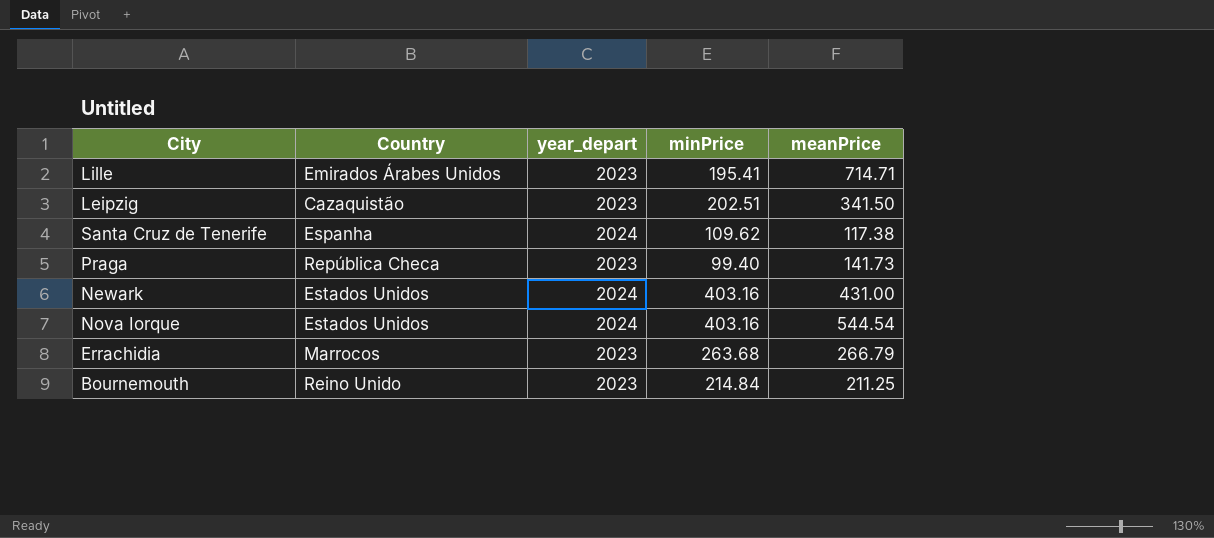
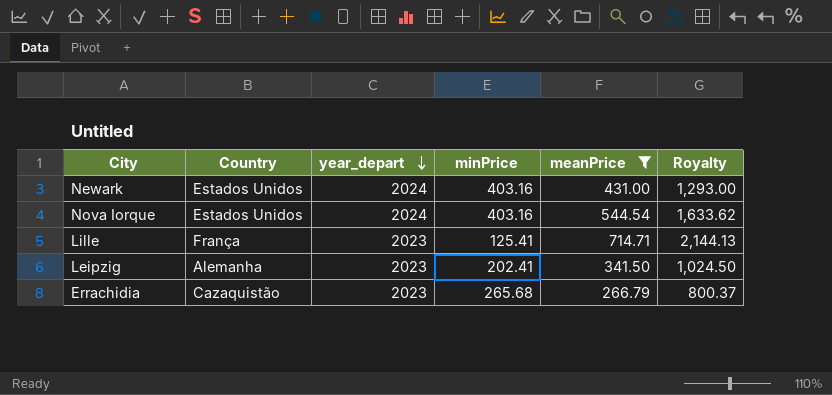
filter: none -> meanPrice >= 266.79
row order: none -> year_depart descending
column Royalty | formula: none -> [meanPrice] * 3
Lille | Country: Emirados Árabes Unidos -> França
Lille | minPrice: 195.41 -> 125.41
Leipzig | Country: Cazaquistão -> Alemanha
Leipzig | minPrice: 202.51 -> 202.41
Errachidia | Country: Marrocos -> Cazaquistão
Errachidia | minPrice: 263.68 -> 265.68

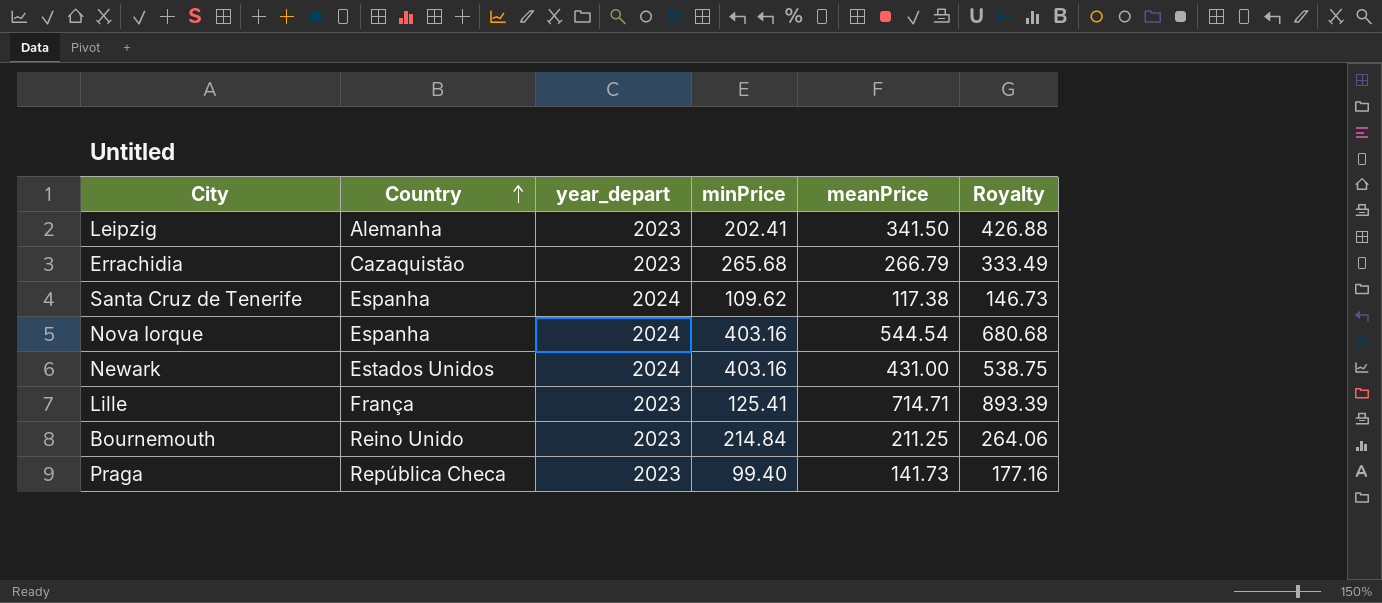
filter: meanPrice >= 266.79 -> none
row order: year_depart descending -> Country ascending
column Royalty | formula: [meanPrice] * 3 -> [meanPrice] * 1.25
Nova Iorque | Country: Estados Unidos -> Espanha

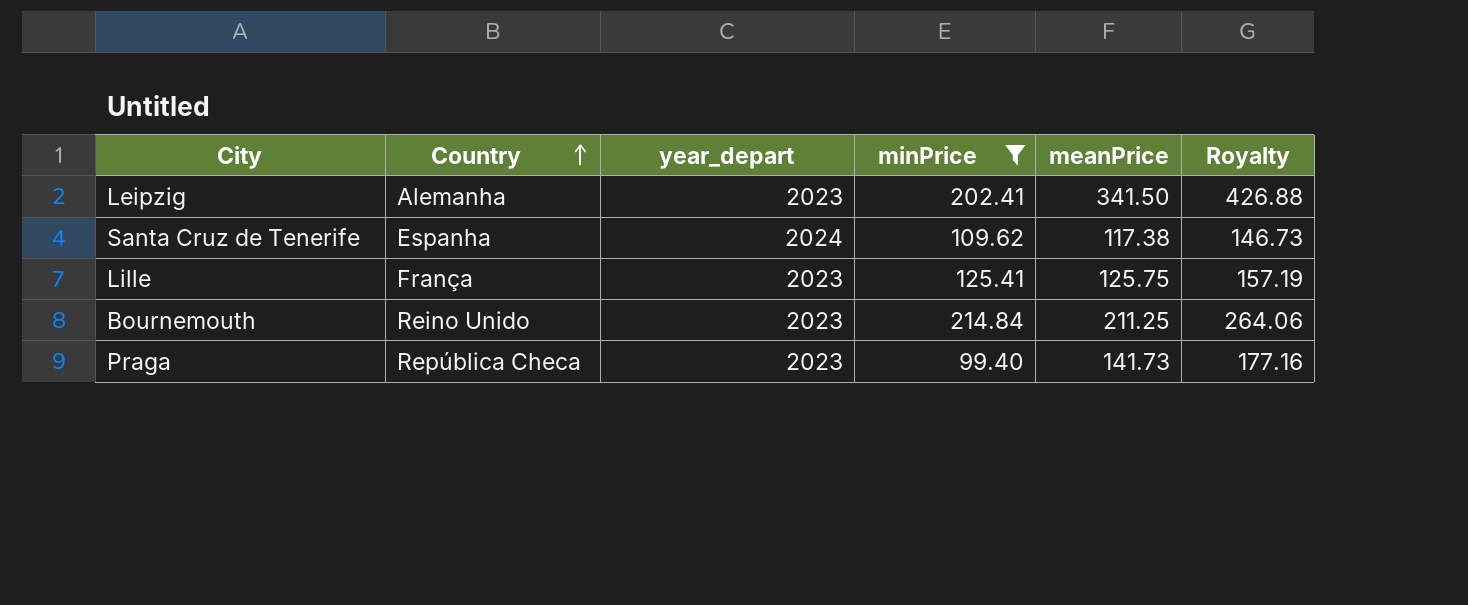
filter: none -> minPrice <= 214.84
Lille | meanPrice: 714.71 -> 125.75
Lille | Royalty: 893.39 -> 157.19

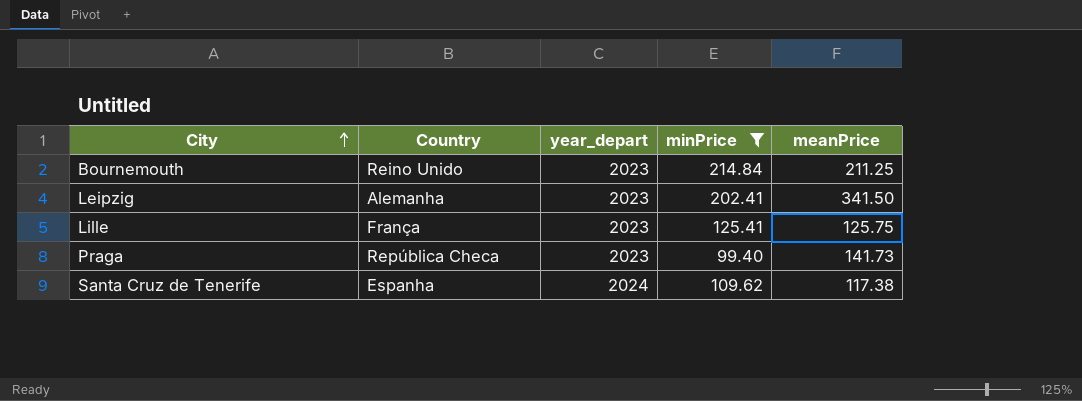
row order: Country ascending -> City ascending
column Royalty | formula: [meanPrice] * 1.25 -> none

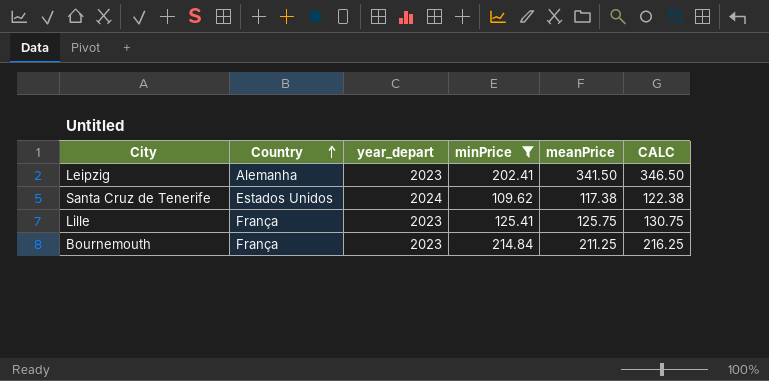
row order: City ascending -> Country ascending
column CALC | formula: none -> [meanPrice] + 5
row Praga: República Checa | 2023 | 99.40 | 141.73 -> none
Santa Cruz de Tenerife | Country: Espanha -> Estados Unidos
Bournemouth | Country: Reino Unido -> França

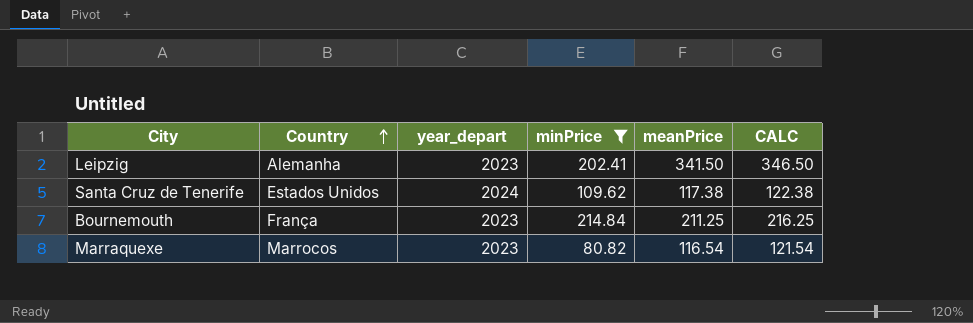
row Lille: França | 2023 | 125.41 | 125.75 | 130.75 -> none
row Marraquexe: none -> Marrocos | 2023 | 80.82 | 116.54 | 121.54

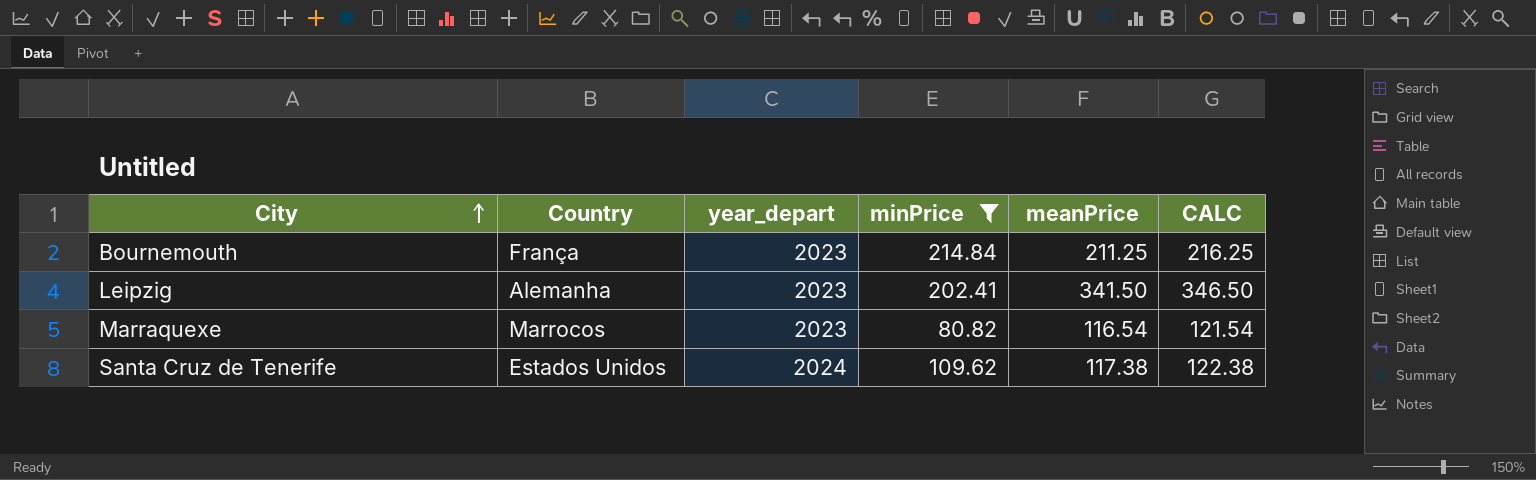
row order: Country ascending -> City ascending

